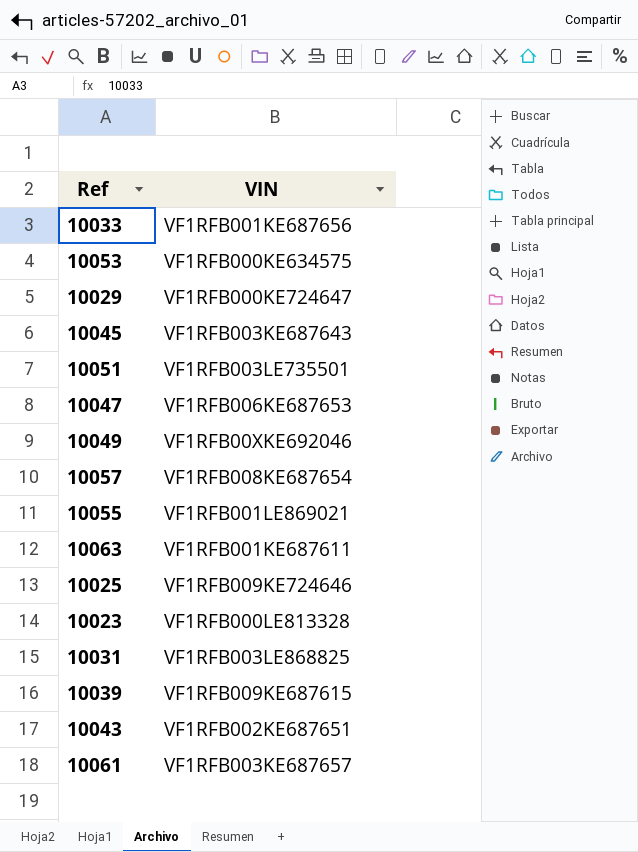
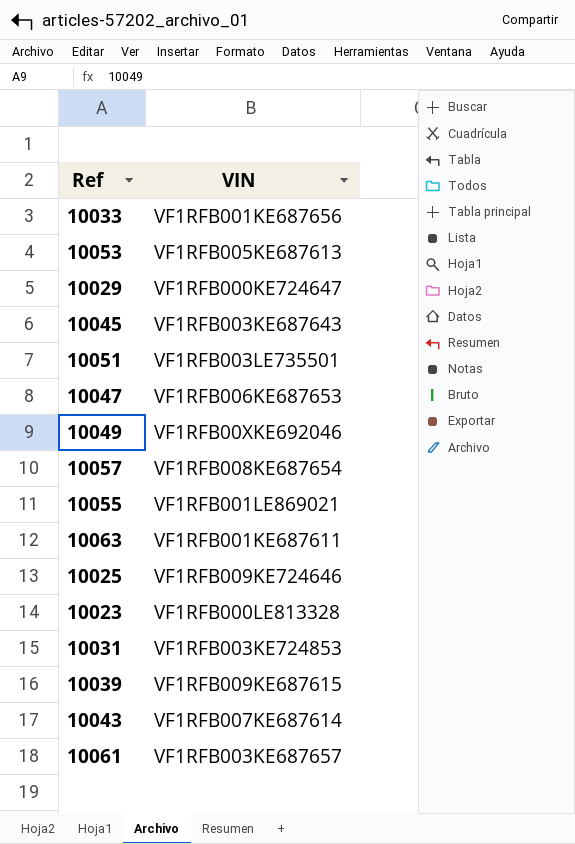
10053 | VIN: VF1RFB000KE634575 -> VF1RFB005KE687613
10031 | VIN: VF1RFB003LE868825 -> VF1RFB003KE724853
10043 | VIN: VF1RFB002KE687651 -> VF1RFB007KE687614

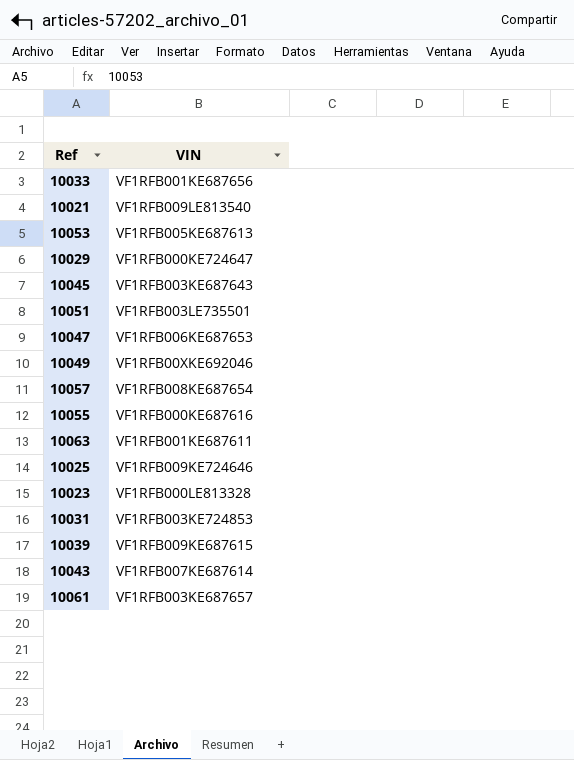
row 10021: none -> VF1RFB009LE813540
10055 | VIN: VF1RFB001LE869021 -> VF1RFB000KE687616

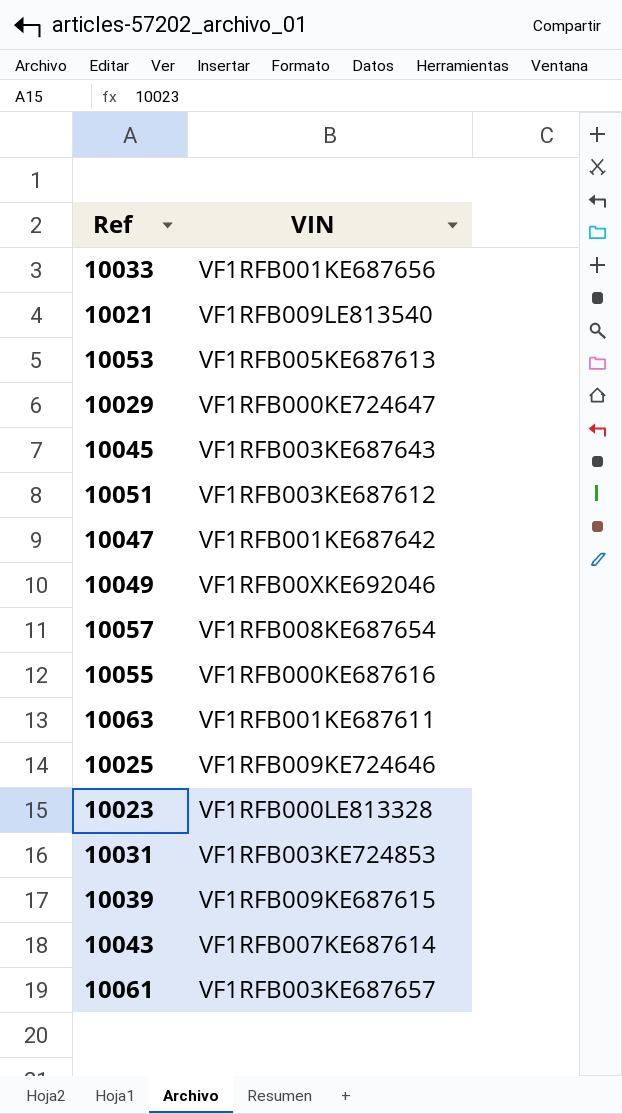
10051 | VIN: VF1RFB003LE735501 -> VF1RFB003KE687612
10047 | VIN: VF1RFB006KE687653 -> VF1RFB001KE687642

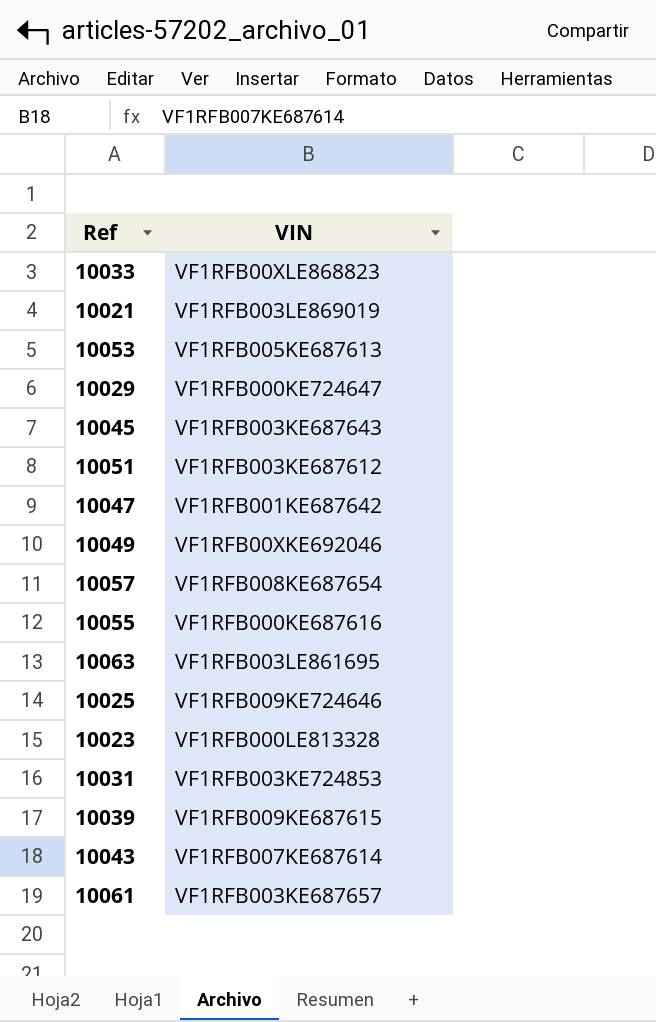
10033 | VIN: VF1RFB001KE687656 -> VF1RFB00XLE868823
10021 | VIN: VF1RFB009LE813540 -> VF1RFB003LE869019
10063 | VIN: VF1RFB001KE687611 -> VF1RFB003LE861695

